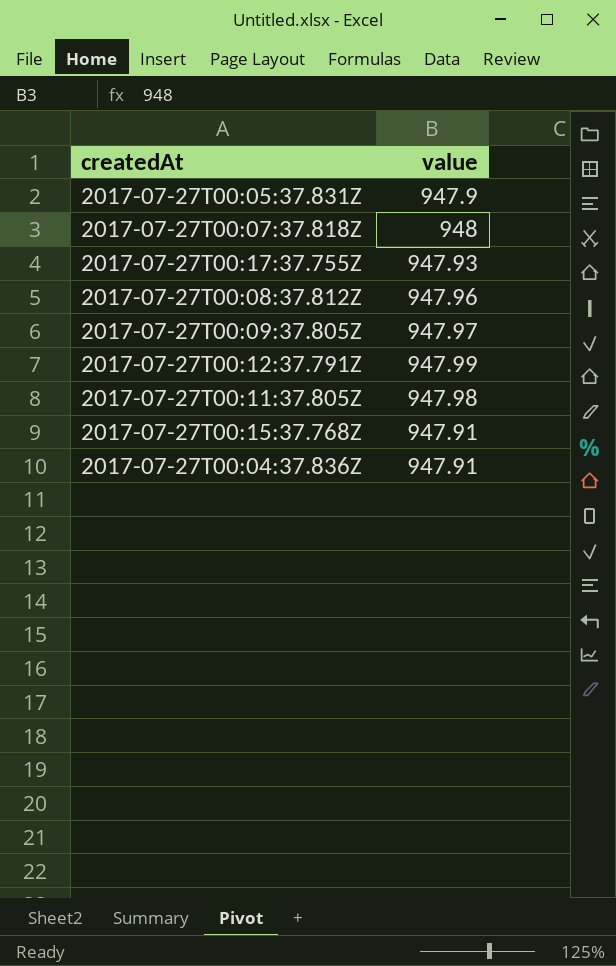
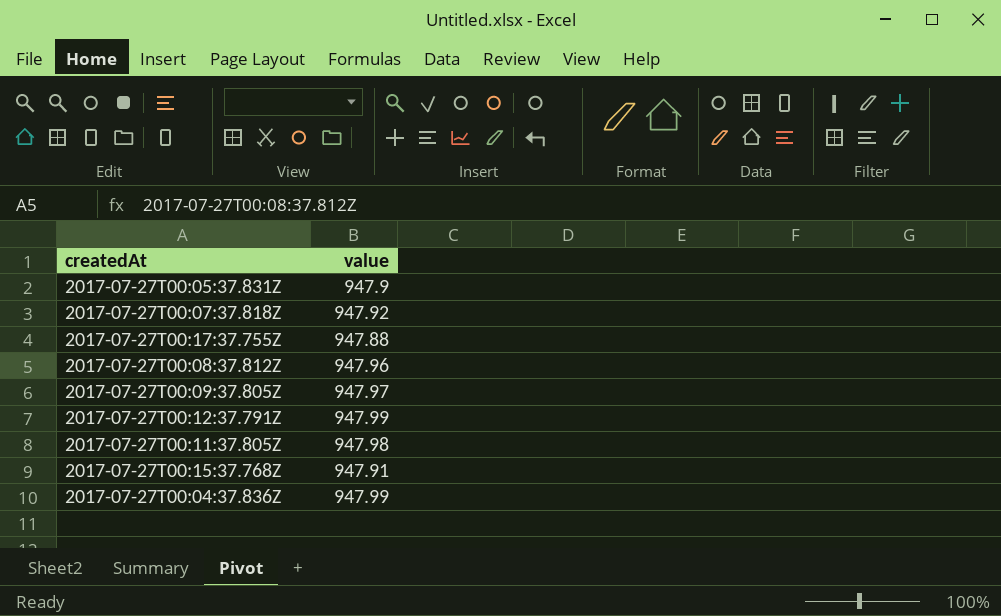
2017-07-27T00:07:37.818Z | value: 948 -> 947.92
2017-07-27T00:17:37.755Z | value: 947.93 -> 947.88
2017-07-27T00:04:37.836Z | value: 947.91 -> 947.99

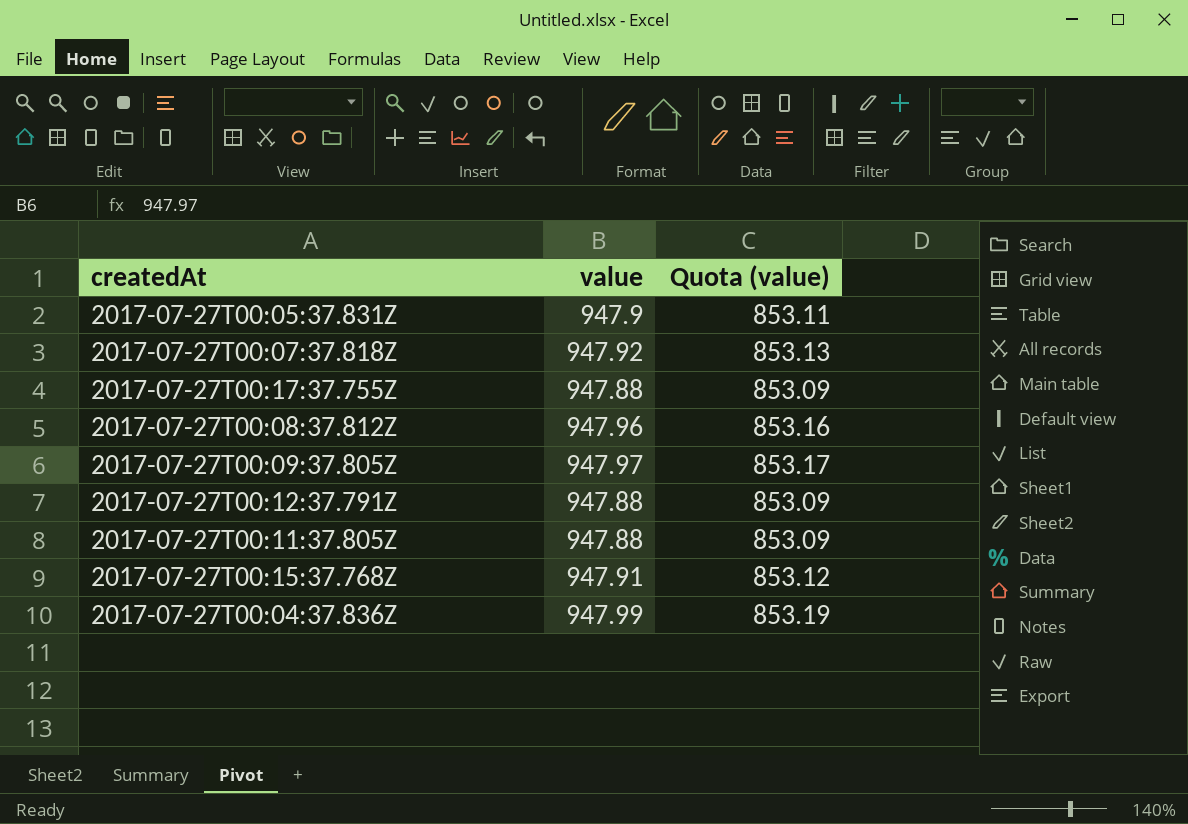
column Quota (value) | formula: none -> [value] * 0.9
2017-07-27T00:12:37.791Z | value: 947.99 -> 947.88
2017-07-27T00:11:37.805Z | value: 947.98 -> 947.88

